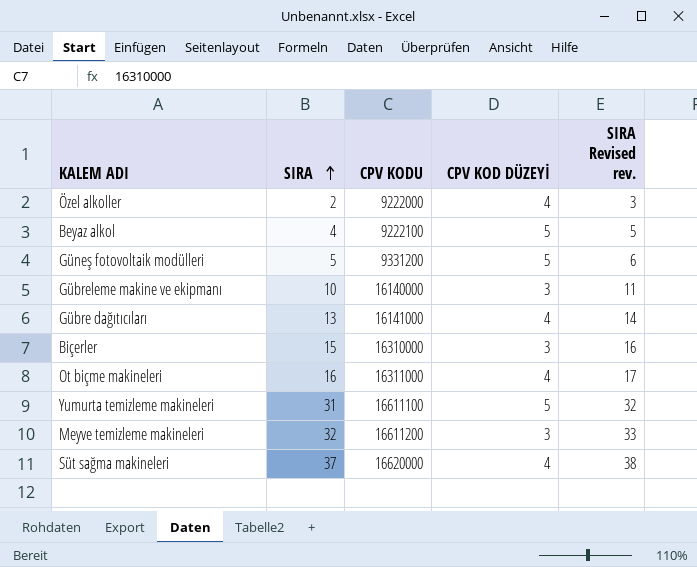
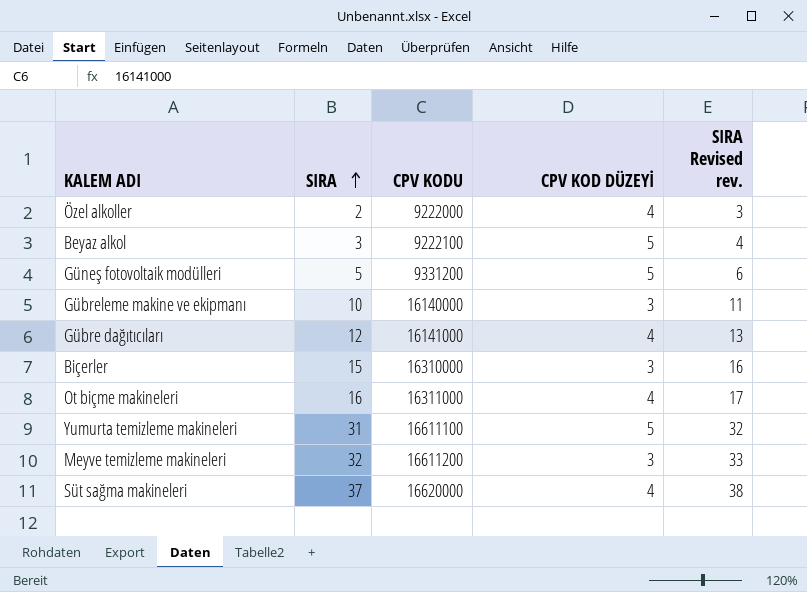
Beyaz alkol | SIRA: 4 -> 3
Beyaz alkol | SIRA Revised rev.: 5 -> 4
Gübre dağıtıcıları | SIRA: 13 -> 12
Gübre dağıtıcıları | SIRA Revised rev.: 14 -> 13

